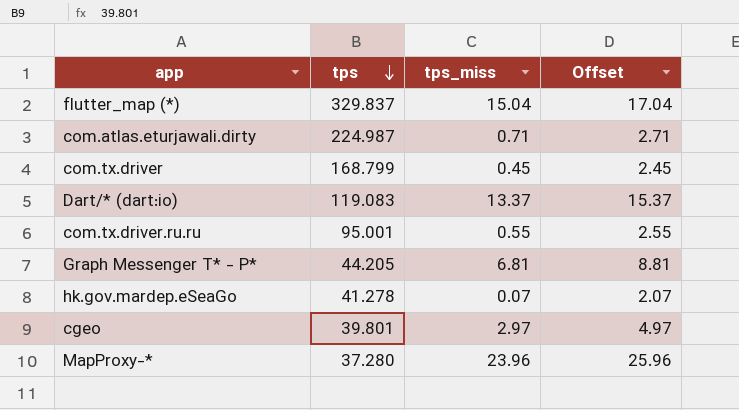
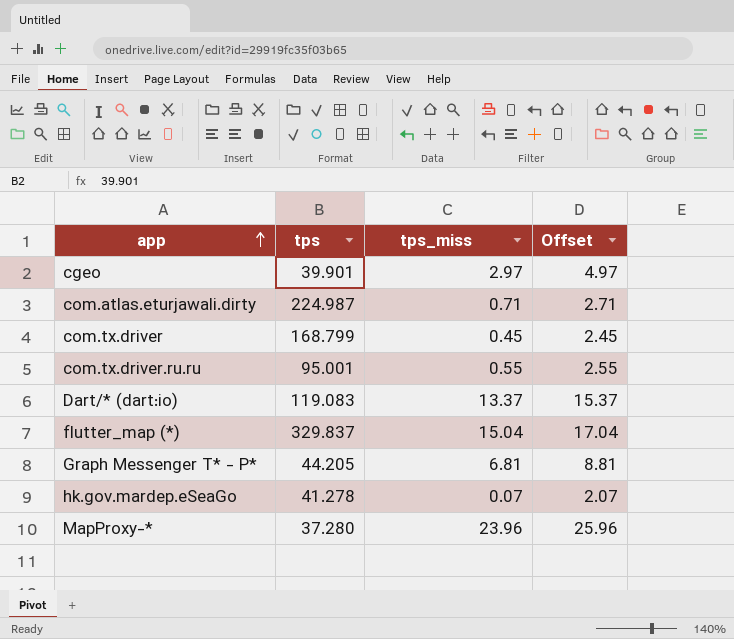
row order: tps descending -> app ascending
cgeo | tps: 39.801 -> 39.901

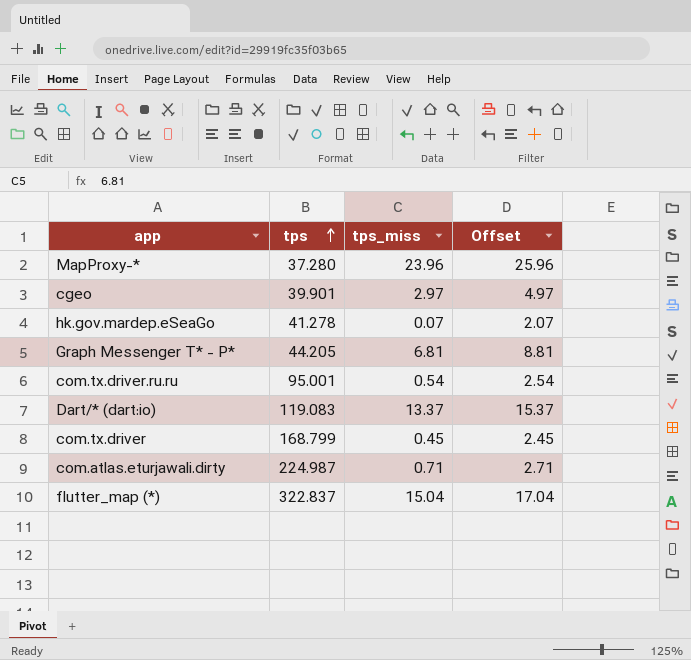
row order: app ascending -> tps ascending
com.tx.driver.ru.ru | tps_miss: 0.55 -> 0.54
com.tx.driver.ru.ru | Offset: 2.55 -> 2.54
flutter_map (*) | tps: 329.837 -> 322.837

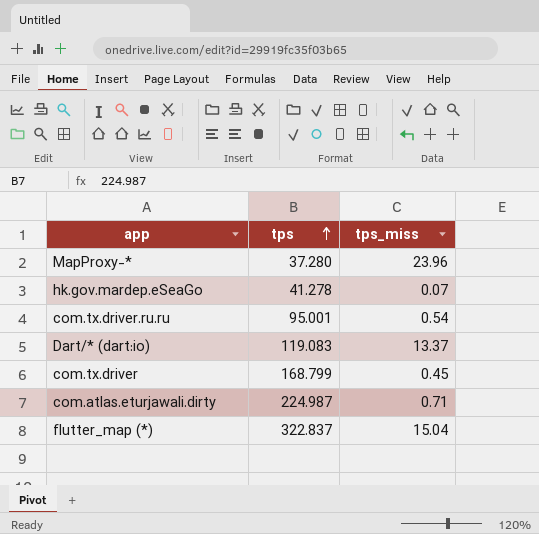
column Offset | formula: [tps_miss] + 2 -> none
row cgeo: 39.901 | 2.97 | 4.97 -> none
row Graph Messenger T* - P*: 44.205 | 6.81 | 8.81 -> none

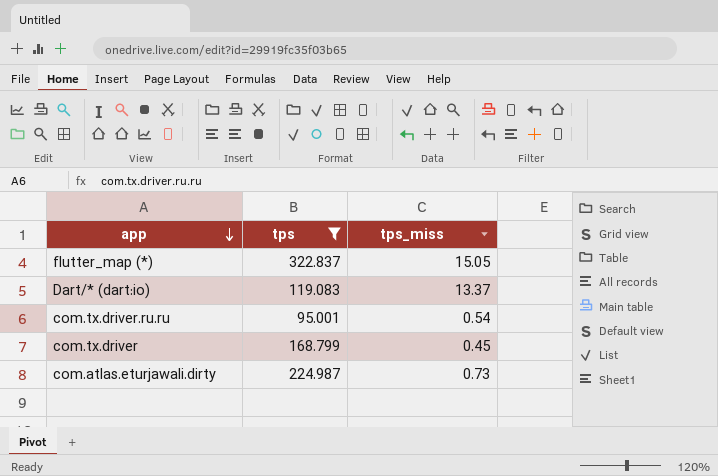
filter: none -> tps >= 95.001
row order: tps ascending -> app descending
flutter_map (*) | tps_miss: 15.04 -> 15.05
com.atlas.eturjawali.dirty | tps_miss: 0.71 -> 0.73

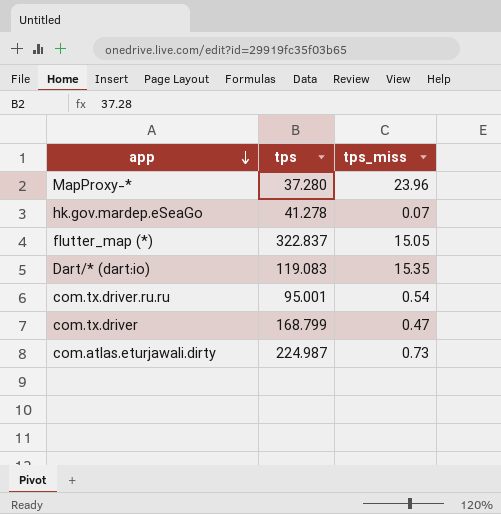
filter: tps >= 95.001 -> none
Dart/* (dart:io) | tps_miss: 13.37 -> 15.35
com.tx.driver | tps_miss: 0.45 -> 0.47

